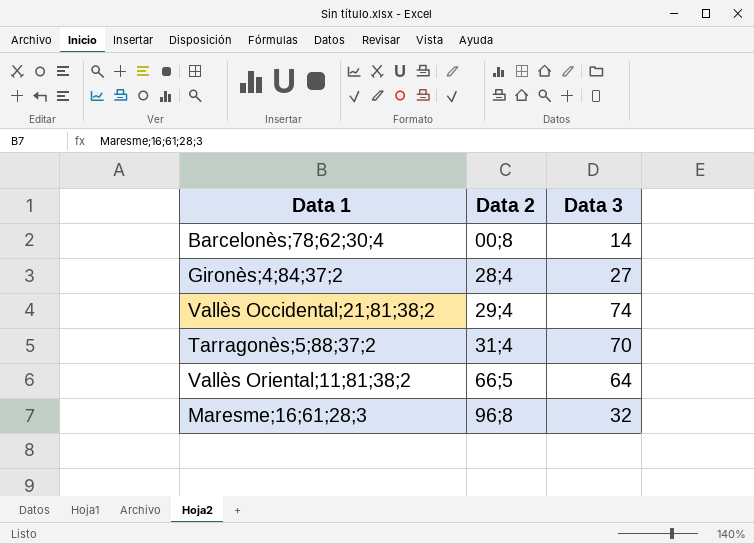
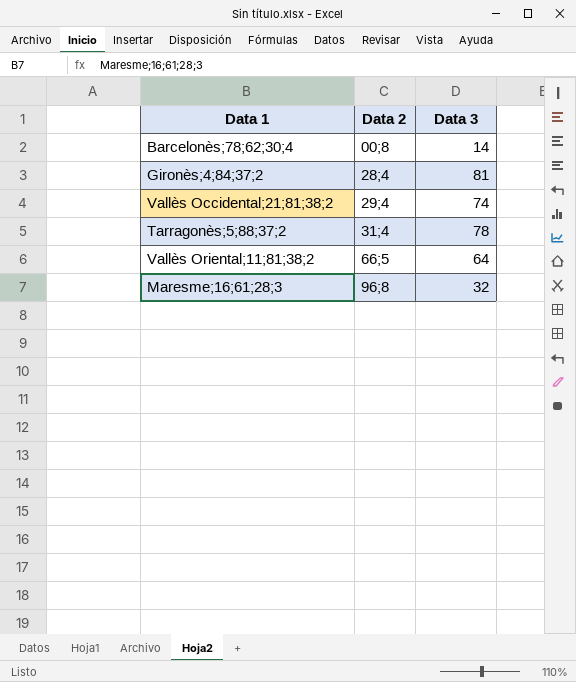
Gironès;4;84;37;2 | Data 3: 27 -> 81
Tarragonès;5;88;37;2 | Data 3: 70 -> 78

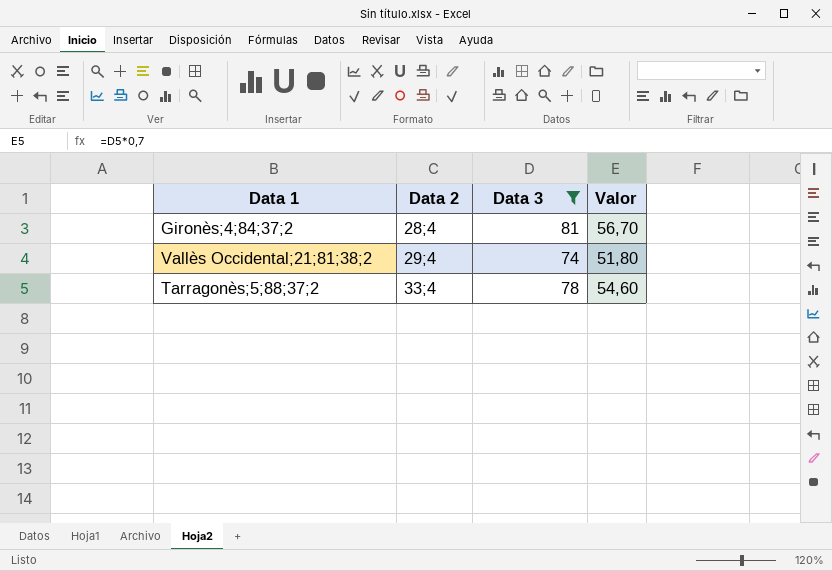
filter: none -> Data 3 >= 74
column Valor | formula: none -> [Data 3] * 0,7
Tarragonès;5;88;37;2 | Data 2: 31;4 -> 33;4

